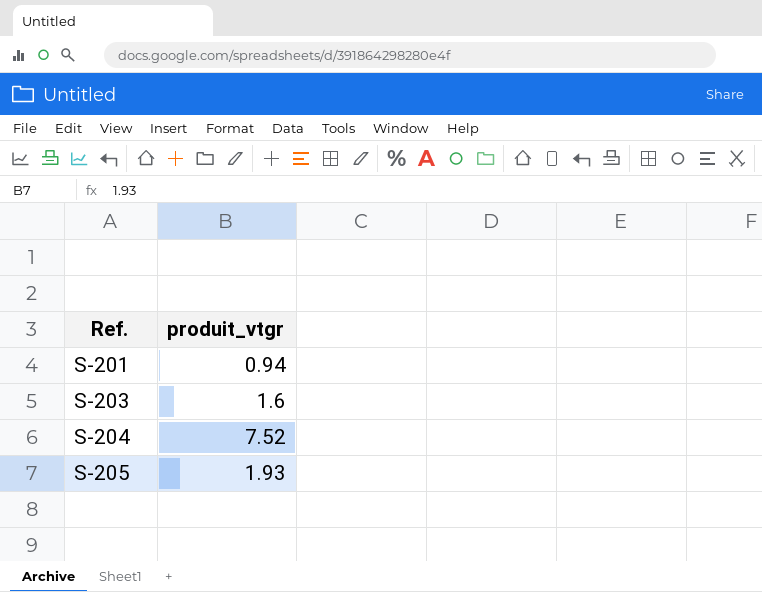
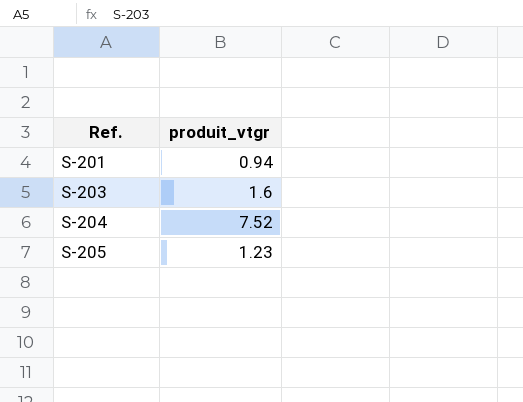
S-205 | produit_vtgr: 1.93 -> 1.23

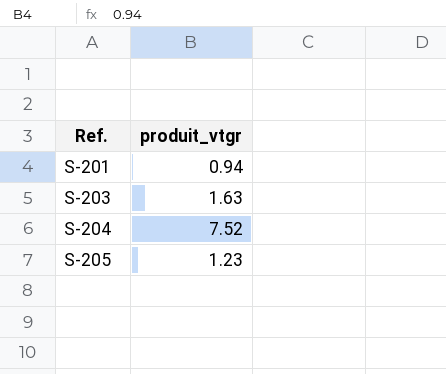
S-203 | produit_vtgr: 1.6 -> 1.63

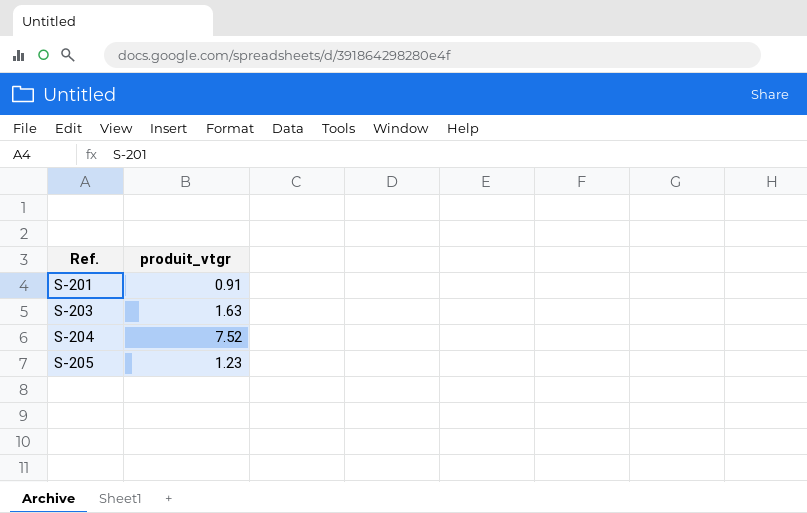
S-201 | produit_vtgr: 0.94 -> 0.91

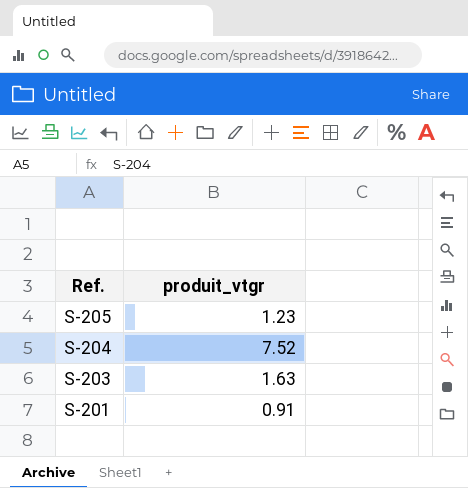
row order: Ref. ascending -> Ref. descending

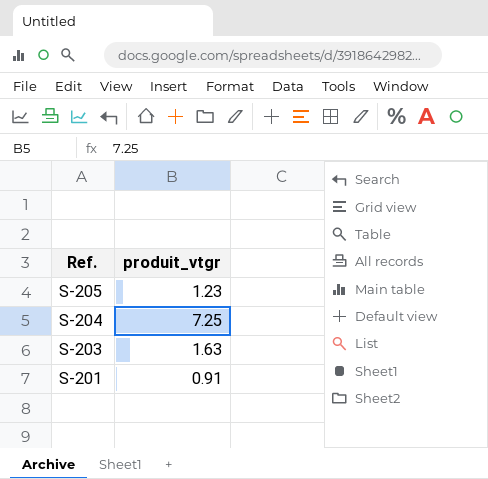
S-204 | produit_vtgr: 7.52 -> 7.25

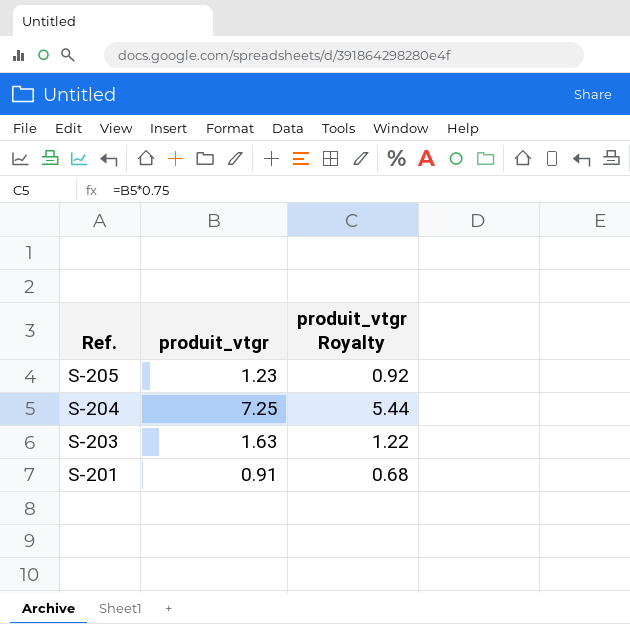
column produit_vtgr Royalty | formula: none -> [produit_vtgr] * 0.75

